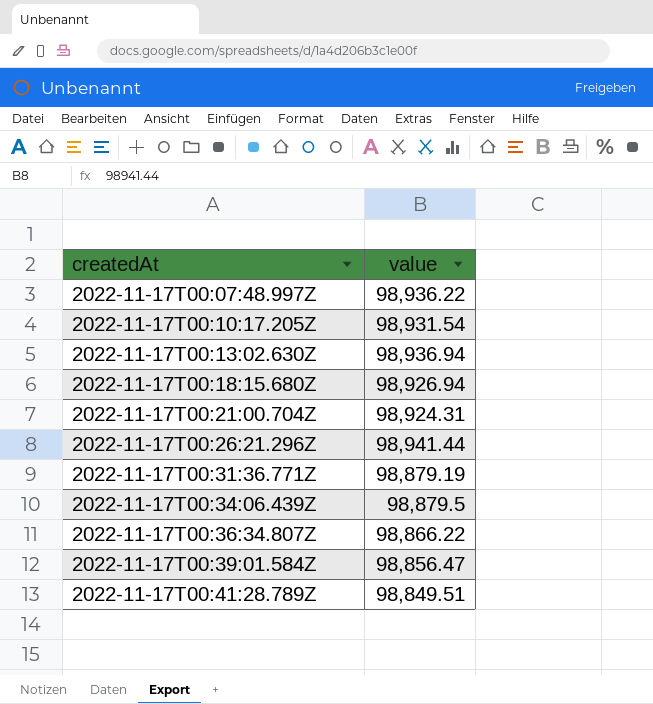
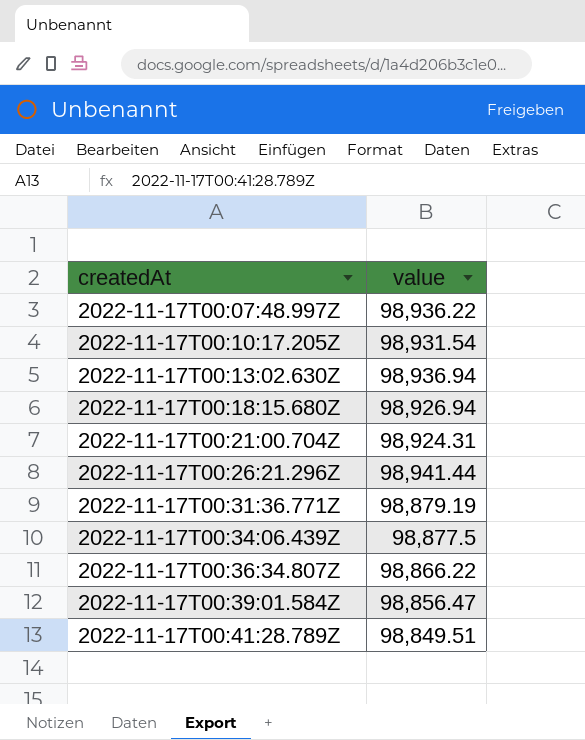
2022-11-17T00:34:06.439Z | value: 98,879.5 -> 98,877.5

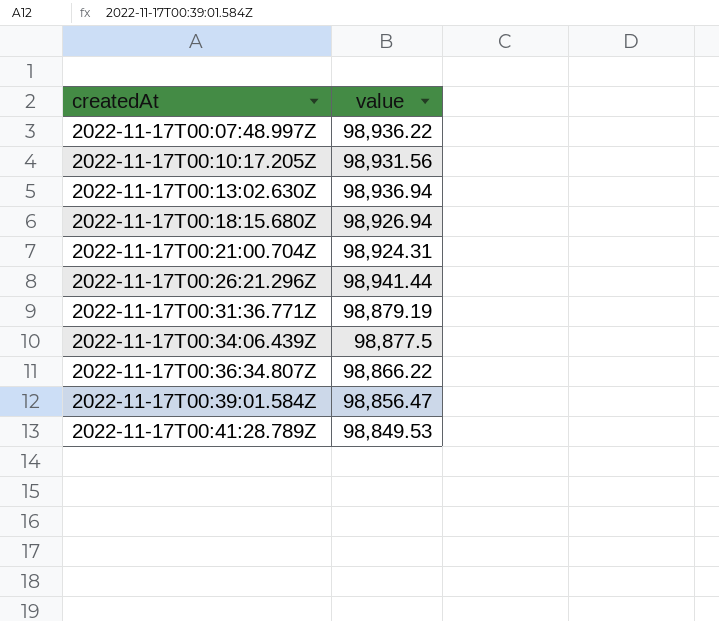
2022-11-17T00:10:17.205Z | value: 98,931.54 -> 98,931.56
2022-11-17T00:41:28.789Z | value: 98,849.51 -> 98,849.53

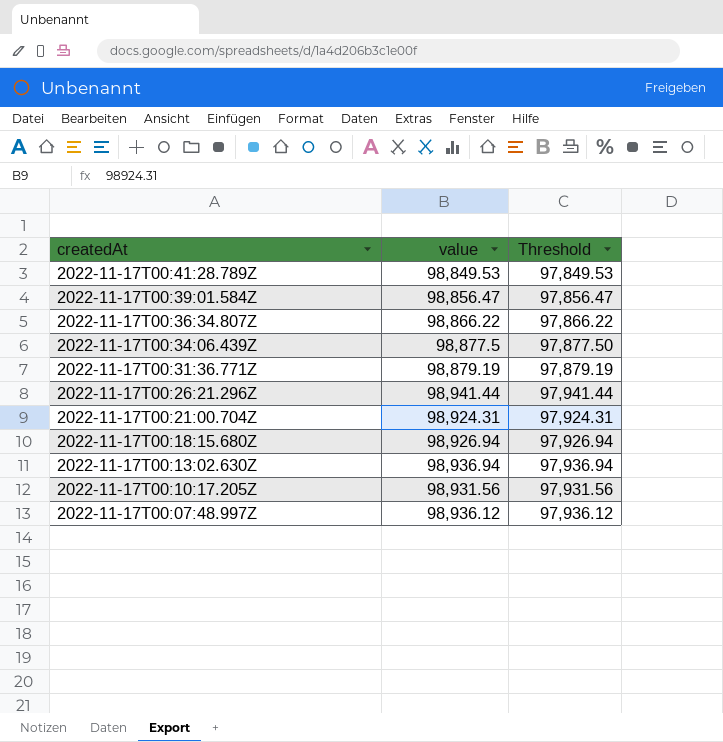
row order: createdAt ascending -> createdAt descending
column Threshold | formula: none -> [value] - 1000
2022-11-17T00:07:48.997Z | value: 98,936.22 -> 98,936.12

